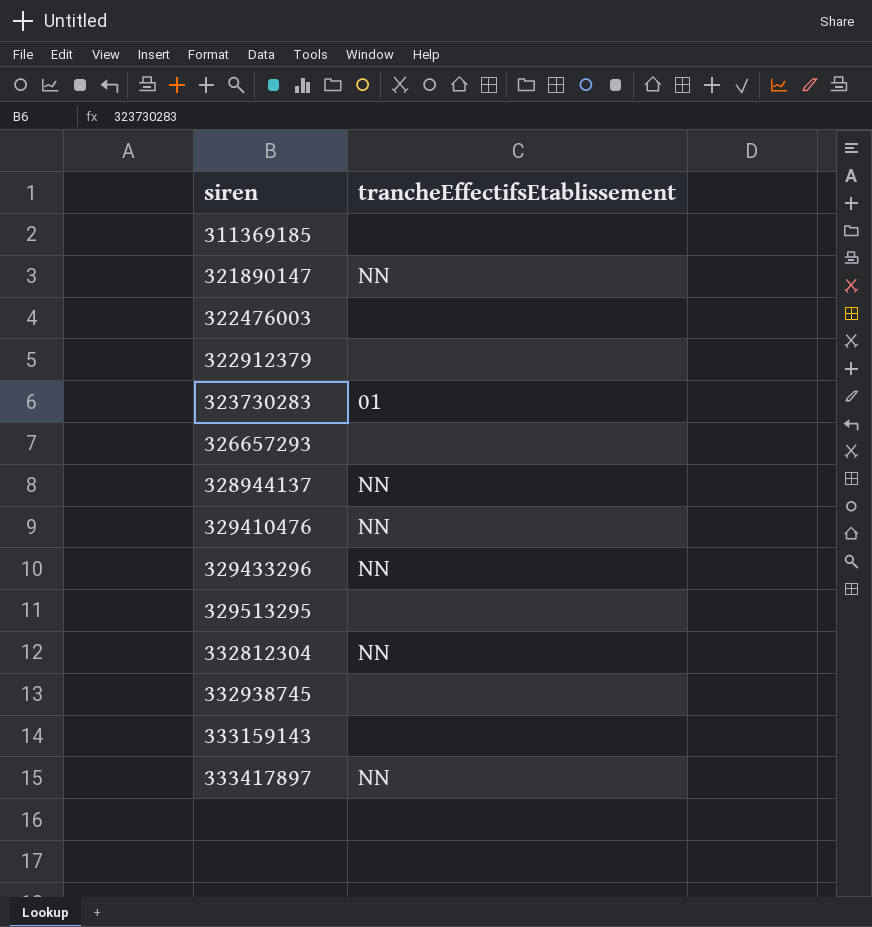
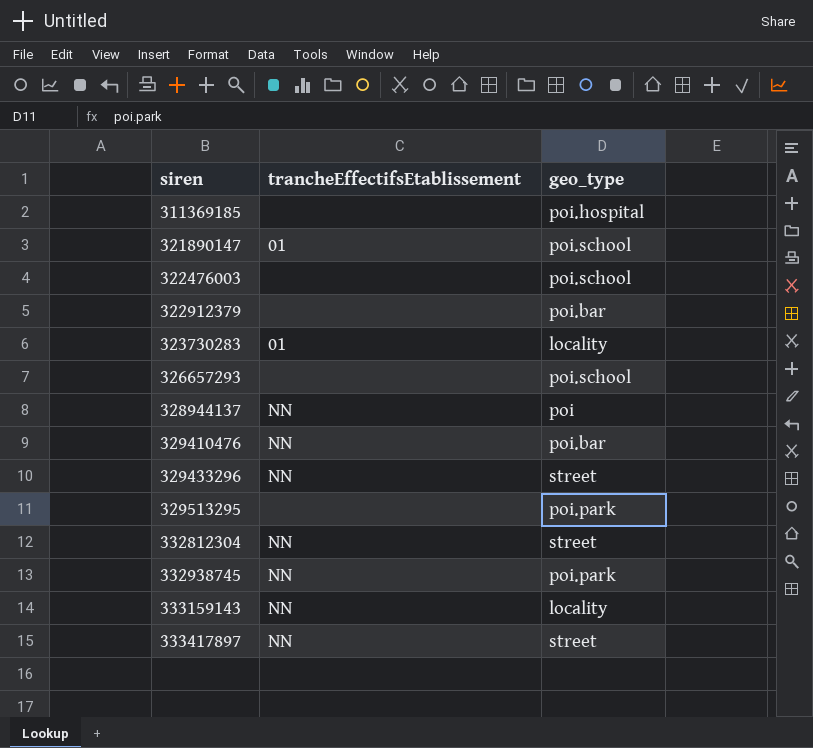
column geo_type | position: none -> 3
321890147 | trancheEffectifsEtablissement: NN -> 01
332938745 | trancheEffectifsEtablissement: none -> NN
333159143 | trancheEffectifsEtablissement: none -> NN

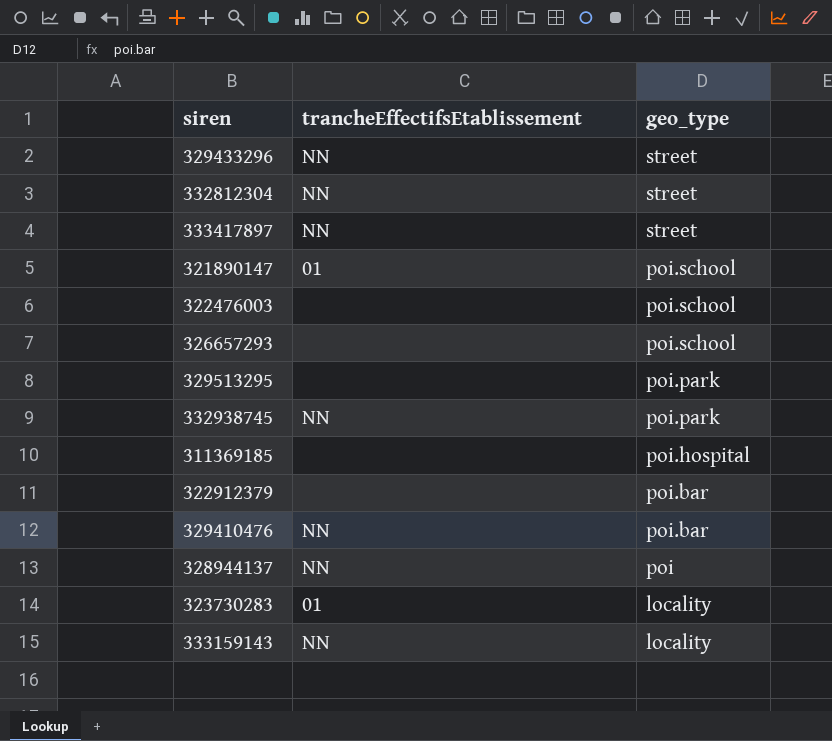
row order: siren ascending -> geo_type descending

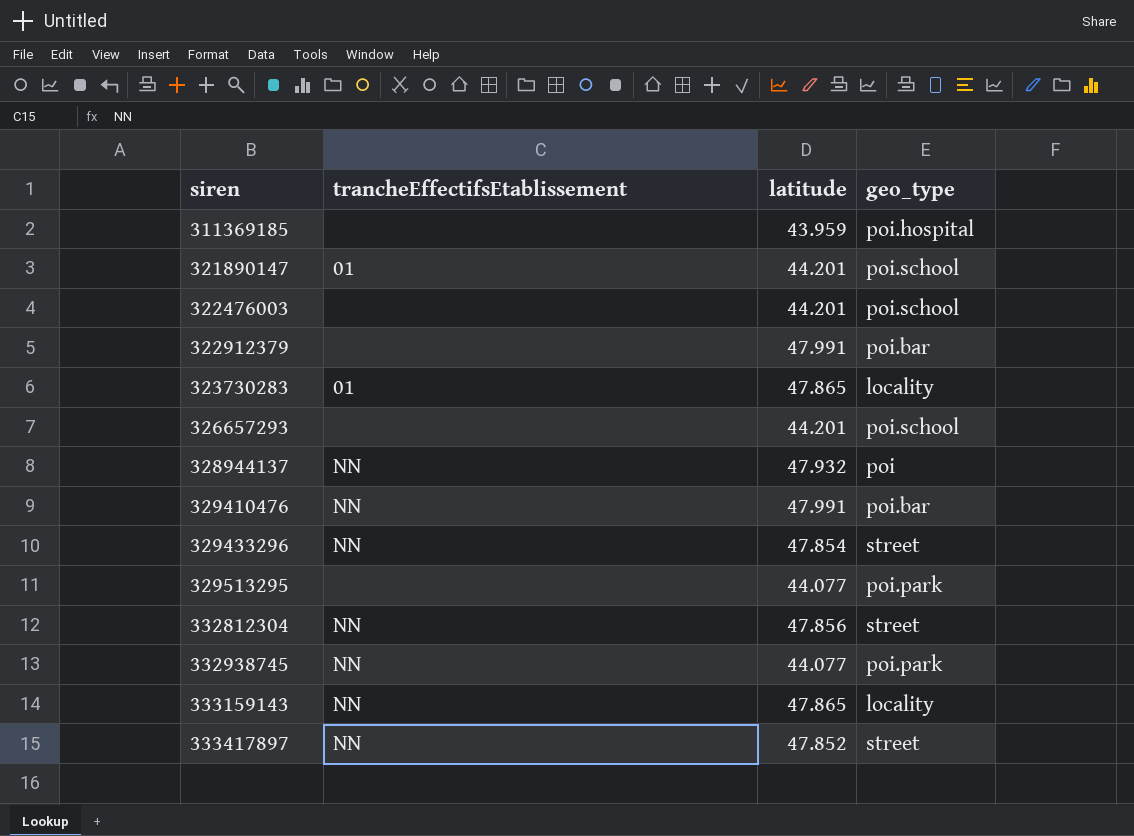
row order: geo_type descending -> siren ascending
column latitude | position: none -> 3

